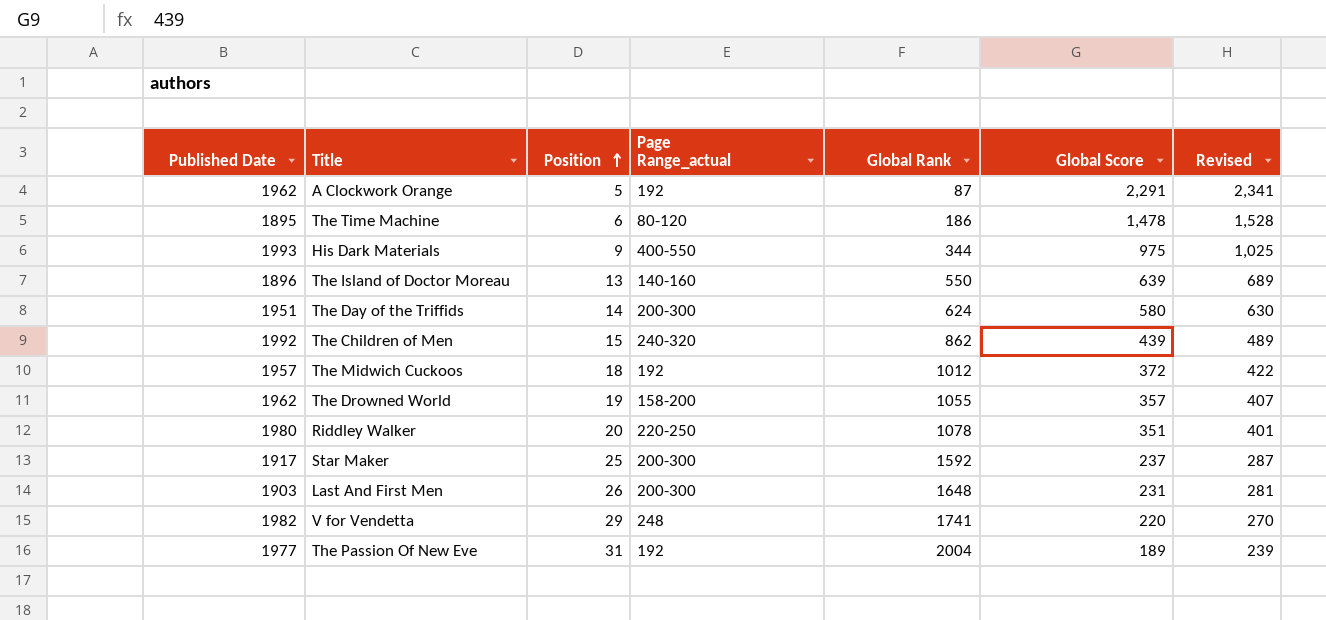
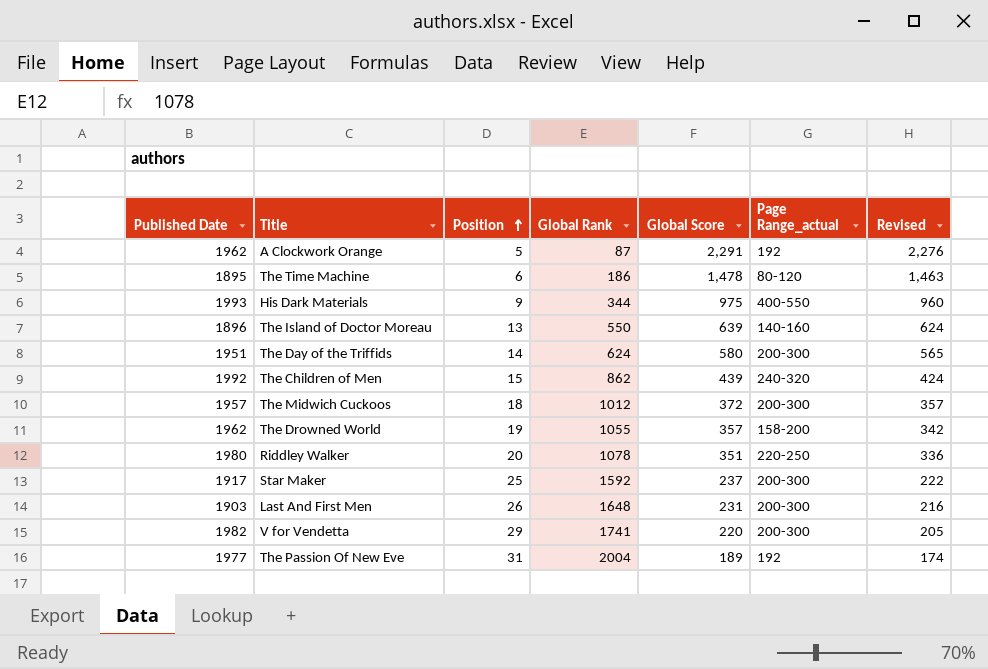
column Page Range_actual | position: 4 -> 6
column Revised | formula: [Global Score] + 50 -> [Global Score] - 15
The Midwich Cuckoos | Page Range_actual: 192 -> 200-300
V for Vendetta | Page Range_actual: 248 -> 200-300

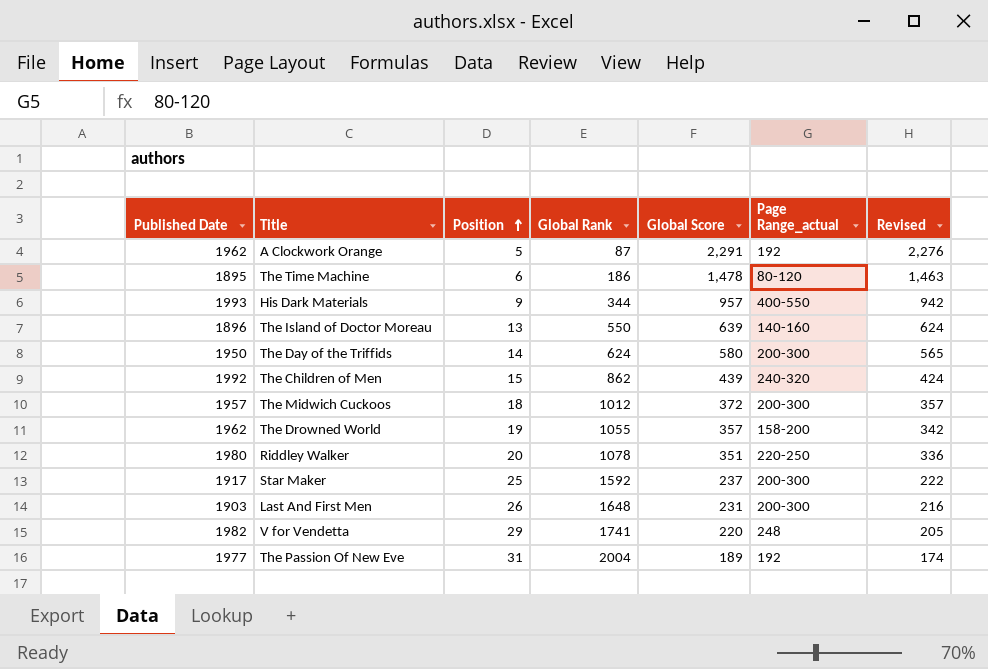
His Dark Materials | Global Score: 975 -> 957
His Dark Materials | Revised: 960 -> 942
The Day of the Triffids | Published Date: 1951 -> 1950
V for Vendetta | Page Range_actual: 200-300 -> 248

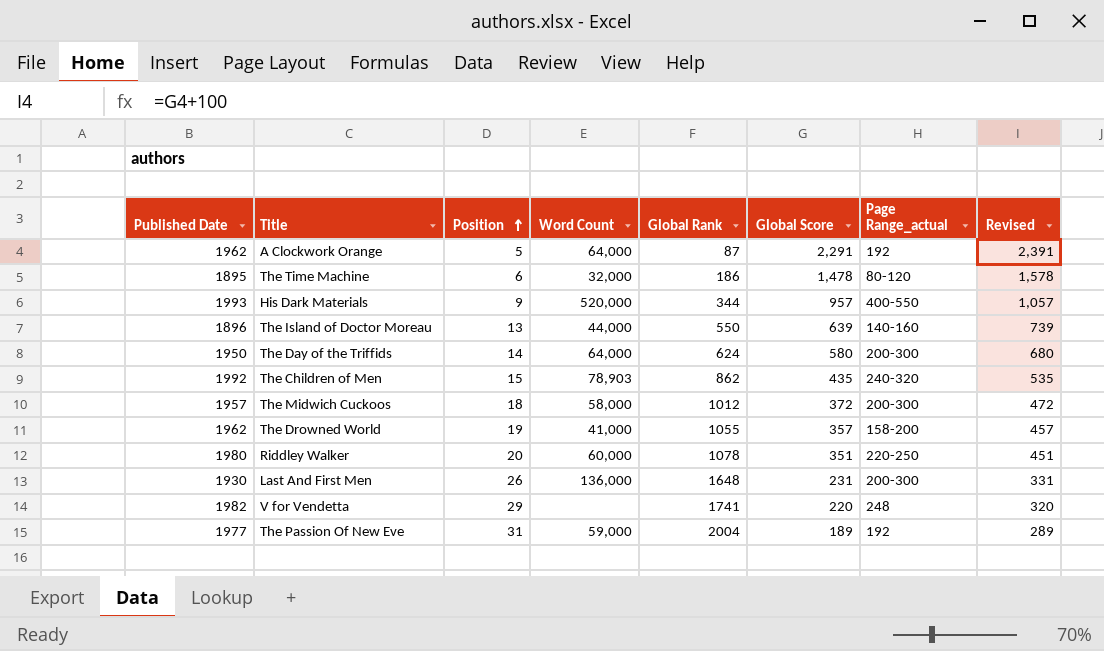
column Word Count | position: none -> 4
column Revised | formula: [Global Score] - 15 -> [Global Score] + 100
row Star Maker: 1917 | 25 | 1592 | 237 | 200-300 | 222 -> none
The Children of Men | Global Score: 439 -> 435
Last And First Men | Published Date: 1903 -> 1930

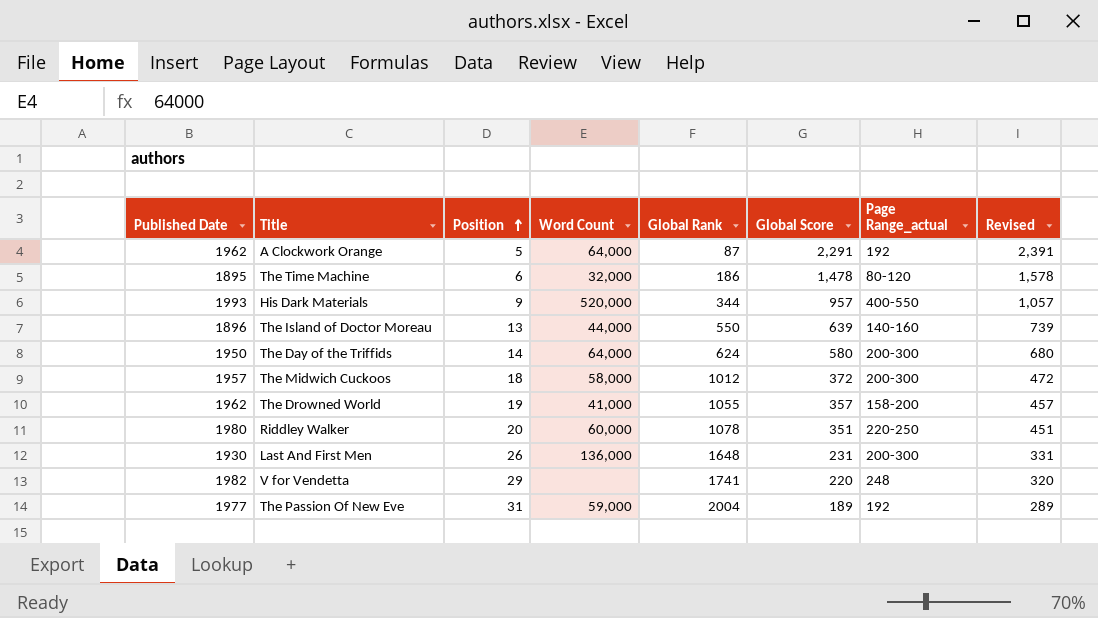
row The Children of Men: 1992 | 15 | 78,903 | 862 | 435 | 240-320 | 535 -> none

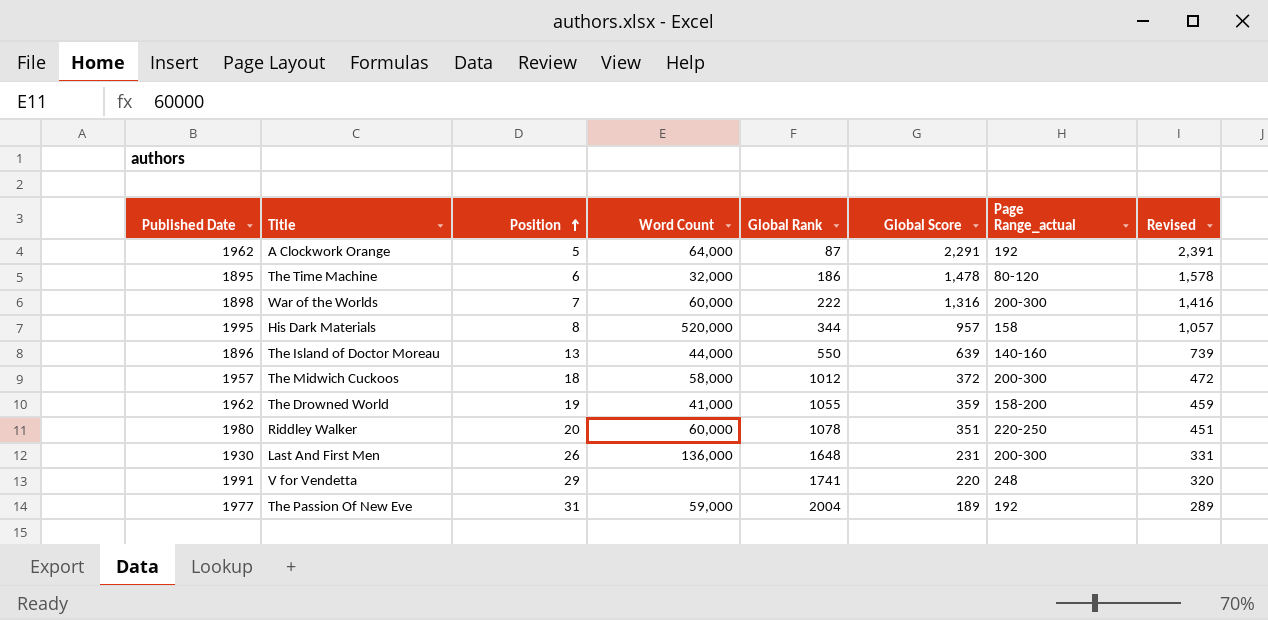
row The Day of the Triffids: 1950 | 14 | 64,000 | 624 | 580 | 200-300 | 680 -> none
row War of the Worlds: none -> 1898 | 7 | 60,000 | 222 | 1,316 | 200-300 | 1,416
His Dark Materials | Published Date: 1993 -> 1995
His Dark Materials | Position: 9 -> 8
His Dark Materials | Page Range_actual: 400-550 -> 158
The Drowned World | Global Score: 357 -> 359
The Drowned World | Revised: 457 -> 459
V for Vendetta | Published Date: 1982 -> 1991

